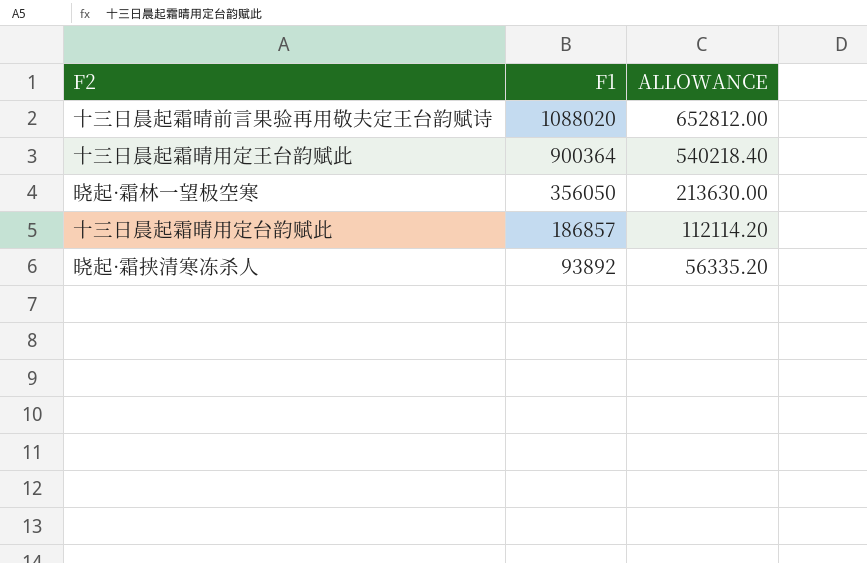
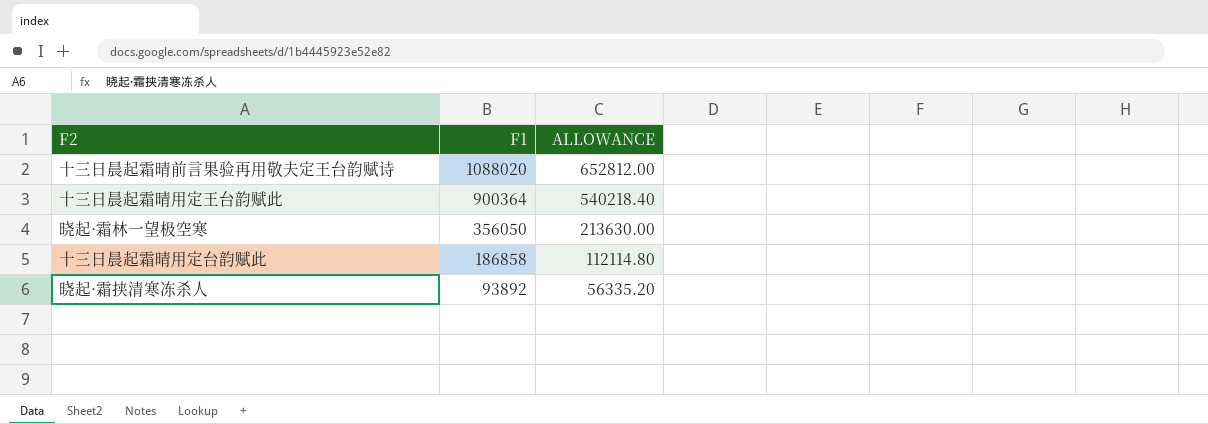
十三日晨起霜晴用定台韵赋此 | F1: 186857 -> 186858
十三日晨起霜晴用定台韵赋此 | ALLOWANCE: 112114.20 -> 112114.80

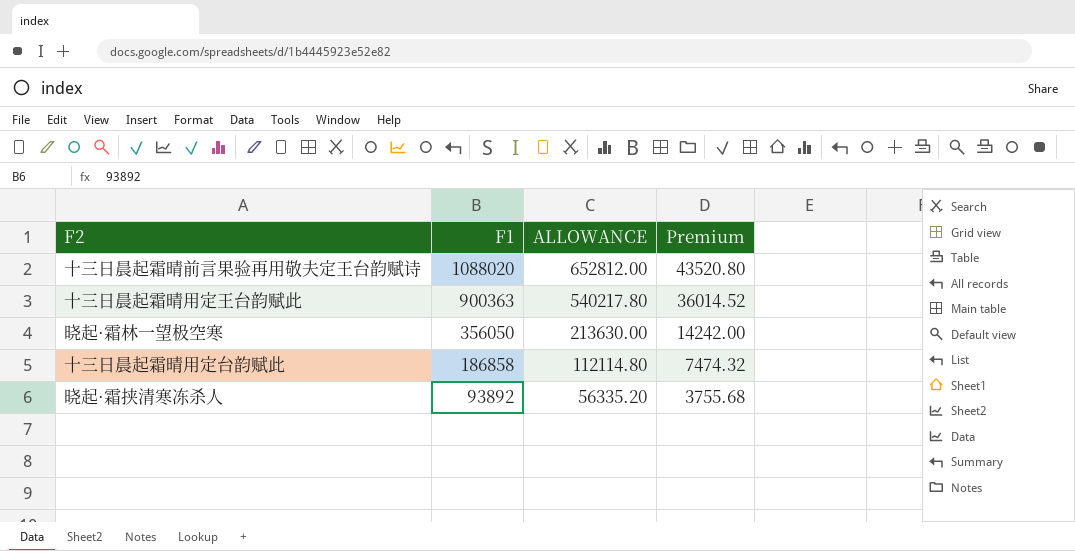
column Premium | formula: none -> [F1] * 0.04
十三日晨起霜晴用定王台韵赋此 | F1: 900364 -> 900363
十三日晨起霜晴用定王台韵赋此 | ALLOWANCE: 540218.40 -> 540217.80

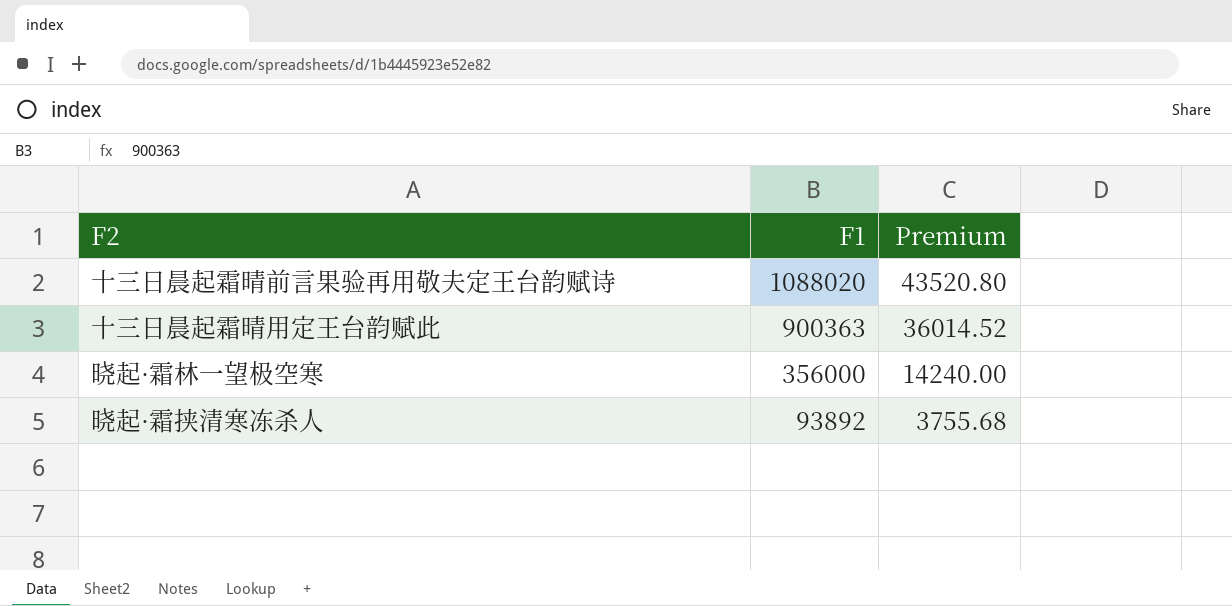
column ALLOWANCE | formula: [F1] * 0.6 -> none
row 十三日晨起霜晴用定台韵赋此: 186858 | 112114.80 | 7474.32 -> none
晓起·霜林一望极空寒 | F1: 356050 -> 356000
晓起·霜林一望极空寒 | Premium: 14242.00 -> 14240.00

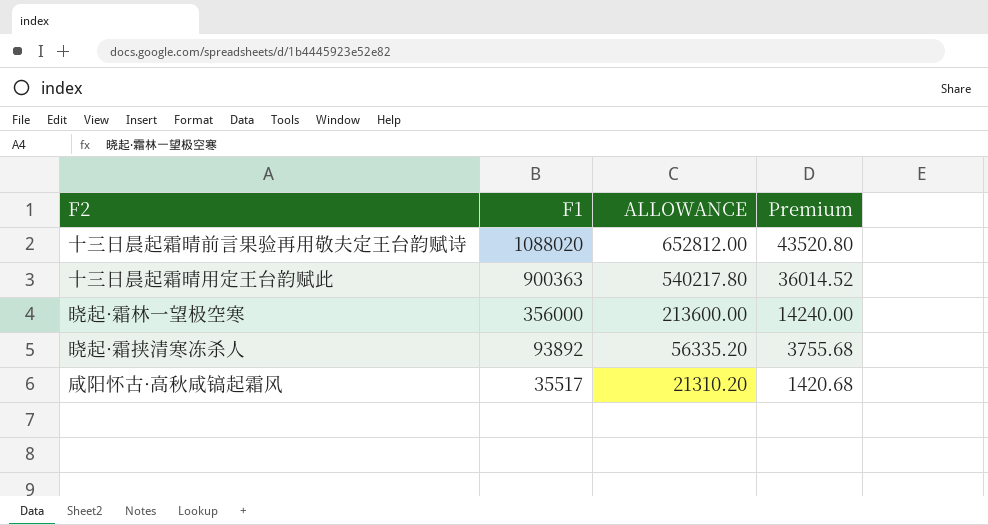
column ALLOWANCE | formula: none -> [F1] * 0.6
row 咸阳怀古·高秋咸镐起霜风: none -> 35517 | 21310.20 | 1420.68

